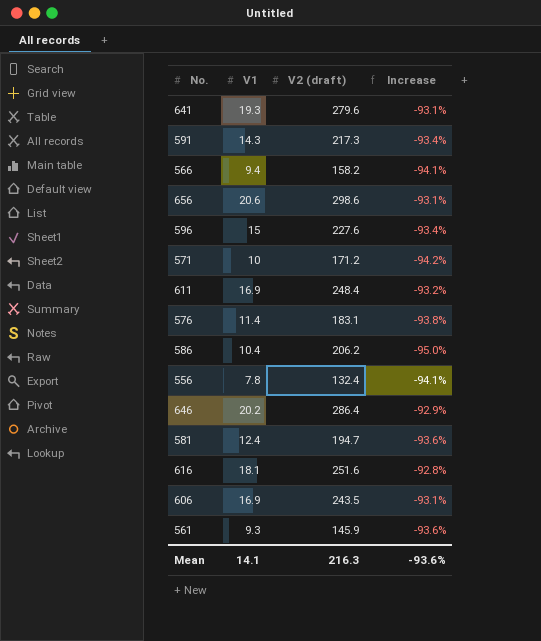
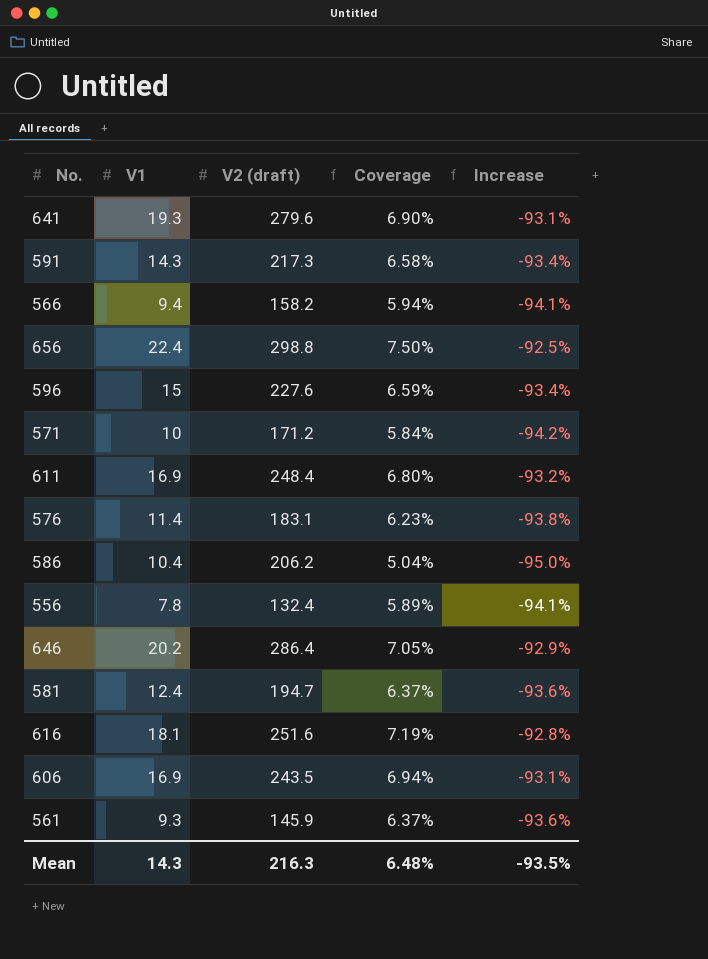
column Coverage | formula: none -> [V1] / [V2 (draft)]
656 | V1: 20.6 -> 22.4
656 | V2 (draft): 298.6 -> 298.8
656 | Increase: -93.1% -> -92.5%
Mean | V1: 14.1 -> 14.3
Mean | Increase: -93.6% -> -93.5%

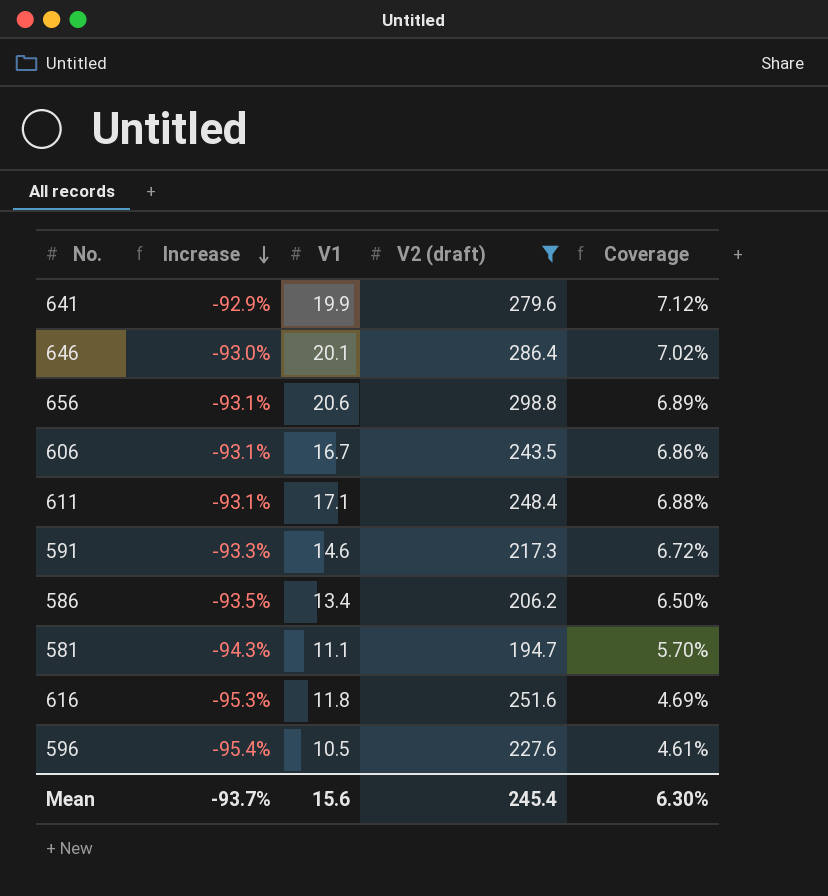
filter: none -> V2 (draft) >= 194.7
row order: none -> Increase descending
column Increase | position: 5 -> 2
641 | Increase: -93.1% -> -92.9%
641 | V1: 19.3 -> 19.9
641 | Coverage: 6.90% -> 7.12%
646 | Increase: -92.9% -> -93.0%
646 | V1: 20.2 -> 20.1
646 | Coverage: 7.05% -> 7.02%
656 | Increase: -92.5% -> -93.1%
656 | V1: 22.4 -> 20.6
656 | Coverage: 7.50% -> 6.89%
606 | V1: 16.9 -> 16.7
606 | Coverage: 6.94% -> 6.86%
611 | Increase: -93.2% -> -93.1%
611 | V1: 16.9 -> 17.1
611 | Coverage: 6.80% -> 6.88%
591 | Increase: -93.4% -> -93.3%
591 | V1: 14.3 -> 14.6
591 | Coverage: 6.58% -> 6.72%
586 | Increase: -95.0% -> -93.5%
586 | V1: 10.4 -> 13.4
586 | Coverage: 5.04% -> 6.50%
581 | Increase: -93.6% -> -94.3%
581 | V1: 12.4 -> 11.1
581 | Coverage: 6.37% -> 5.70%
616 | Increase: -92.8% -> -95.3%
616 | V1: 18.1 -> 11.8
616 | Coverage: 7.19% -> 4.69%
596 | Increase: -93.4% -> -95.4%
596 | V1: 15 -> 10.5
596 | Coverage: 6.59% -> 4.61%
Mean | Increase: -93.5% -> -93.7%
Mean | V1: 14.3 -> 15.6
Mean | V2 (draft): 216.3 -> 245.4
Mean | Coverage: 6.48% -> 6.30%

